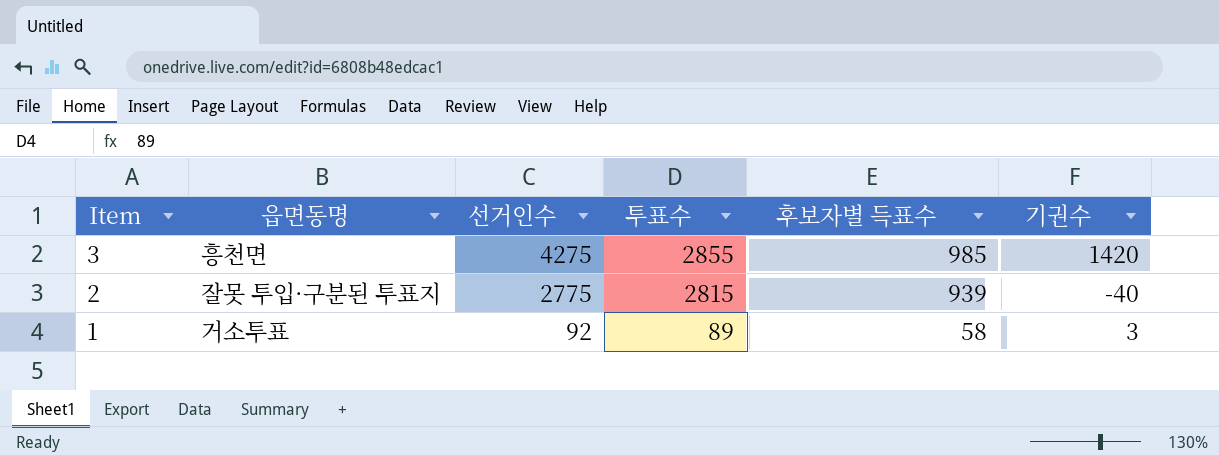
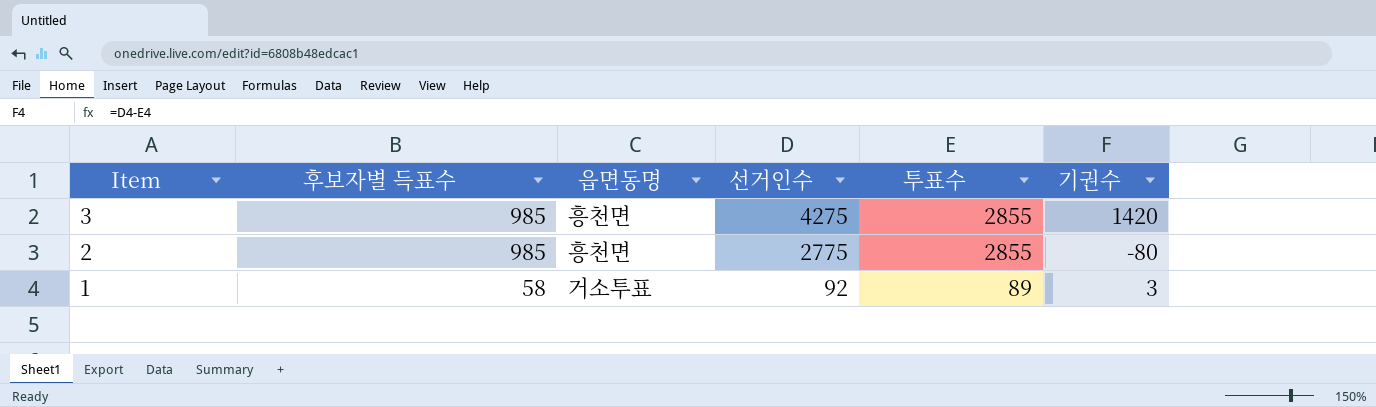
column 후보자별 득표수 | position: 5 -> 2
2 | 후보자별 득표수: 939 -> 985
2 | 읍면동명: 잘못 투입·구분된 투표지 -> 흥천면
2 | 투표수: 2815 -> 2855
2 | 기권수: -40 -> -80

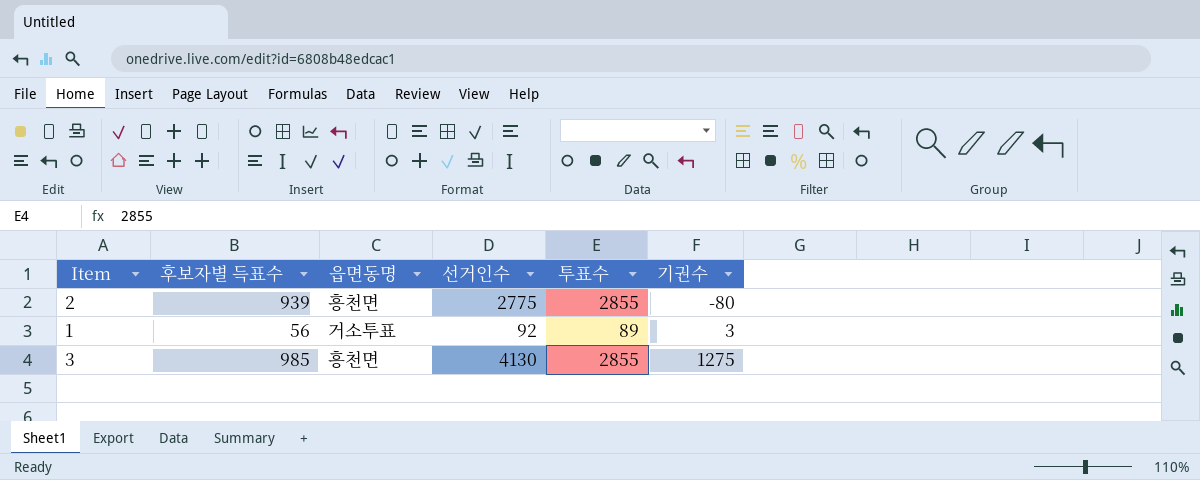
row order: Item descending -> 기권수 ascending
2 | 후보자별 득표수: 985 -> 939
1 | 후보자별 득표수: 58 -> 56
3 | 선거인수: 4275 -> 4130
3 | 기권수: 1420 -> 1275

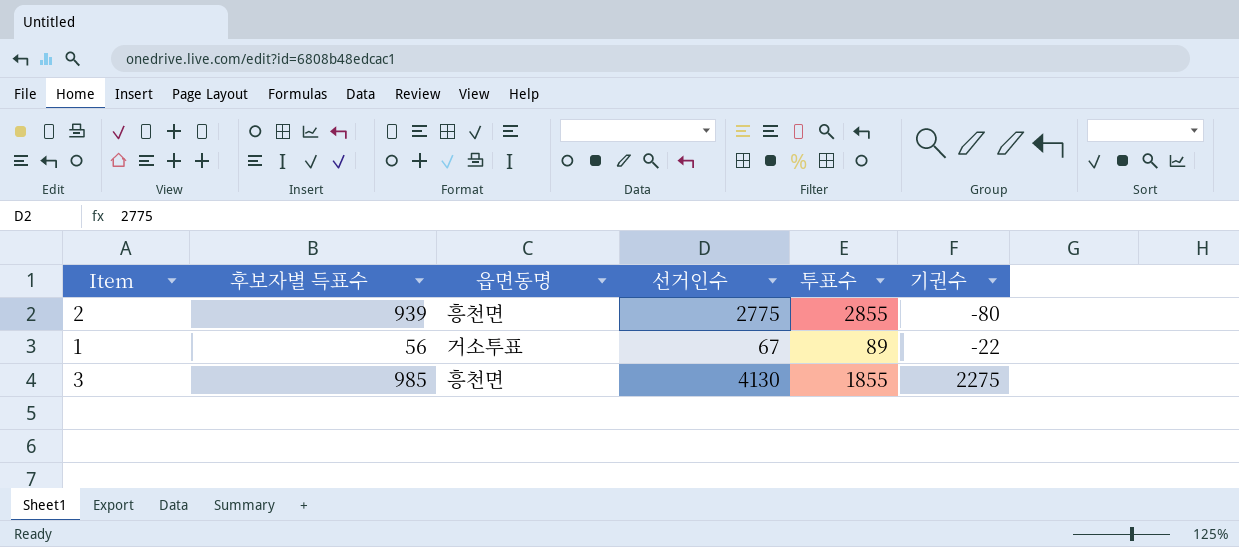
1 | 선거인수: 92 -> 67
1 | 기권수: 3 -> -22
3 | 투표수: 2855 -> 1855
3 | 기권수: 1275 -> 2275

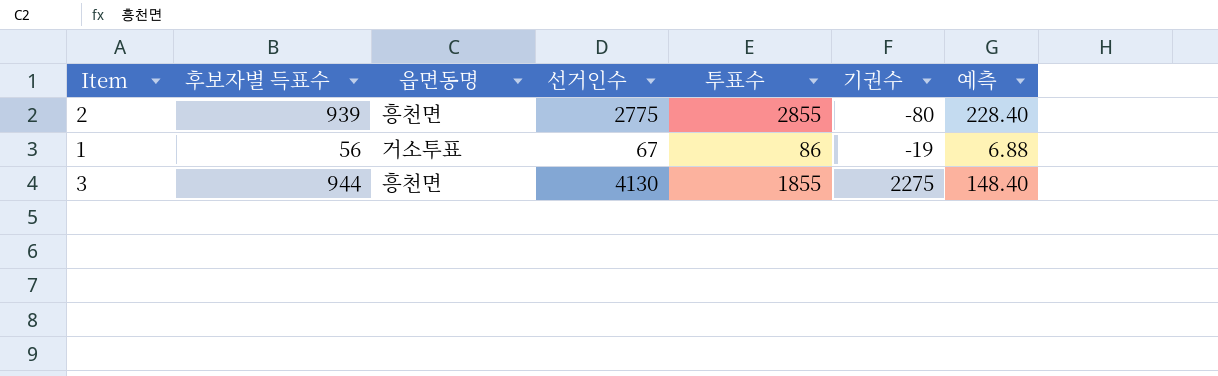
column 예측 | formula: none -> [투표수] * 0.08
1 | 투표수: 89 -> 86
1 | 기권수: -22 -> -19
3 | 후보자별 득표수: 985 -> 944

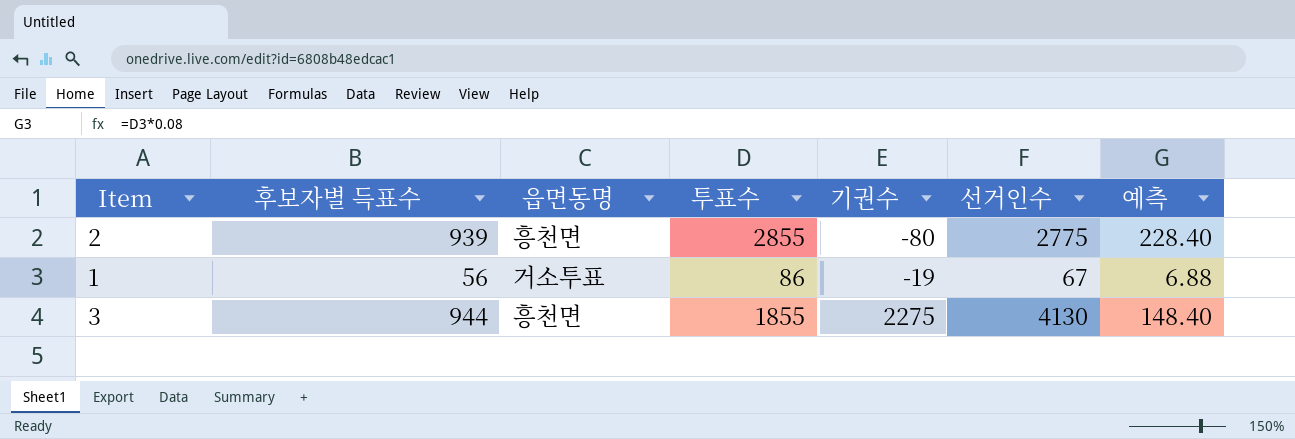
column 선거인수 | position: 4 -> 6

